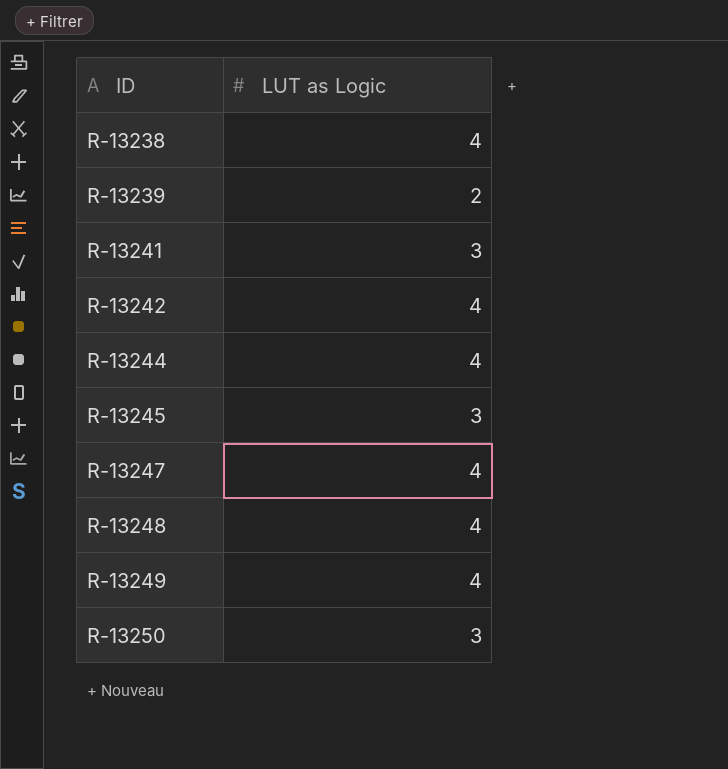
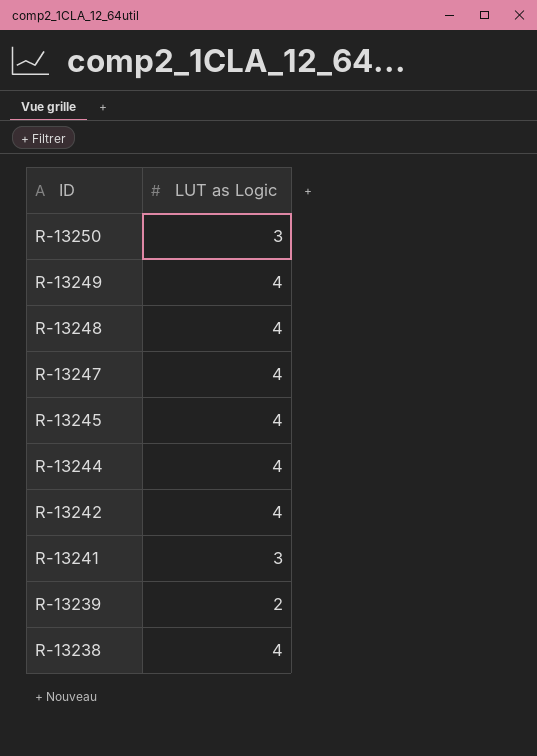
row order: ID ascending -> ID descending
R-13245 | LUT as Logic: 3 -> 4

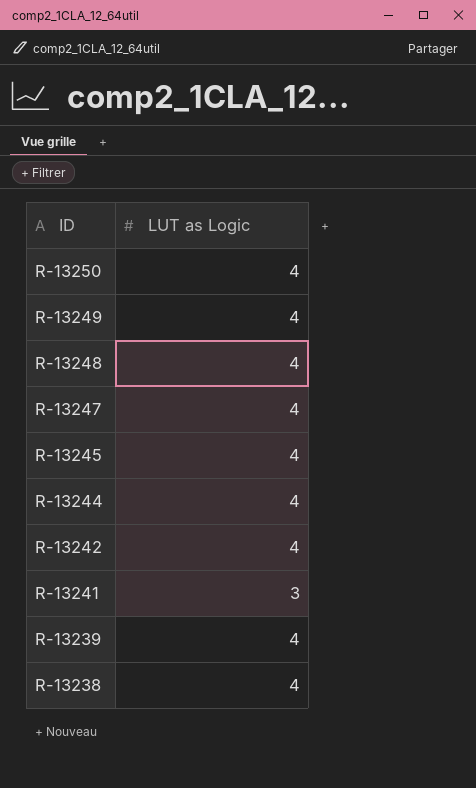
R-13250 | LUT as Logic: 3 -> 4
R-13239 | LUT as Logic: 2 -> 4

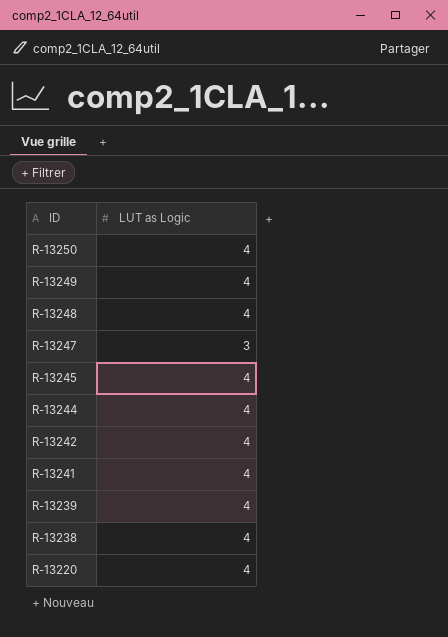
R-13247 | LUT as Logic: 4 -> 3
R-13241 | LUT as Logic: 3 -> 4
row R-13220: none -> 4

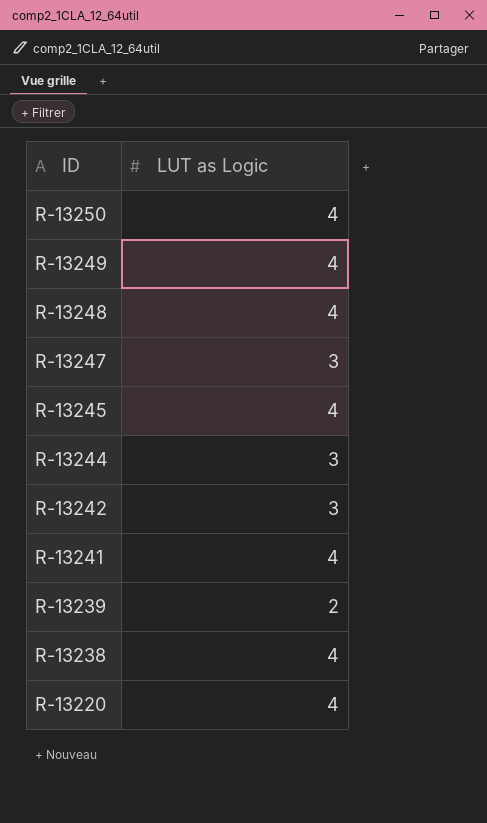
R-13244 | LUT as Logic: 4 -> 3
R-13242 | LUT as Logic: 4 -> 3
R-13239 | LUT as Logic: 4 -> 2

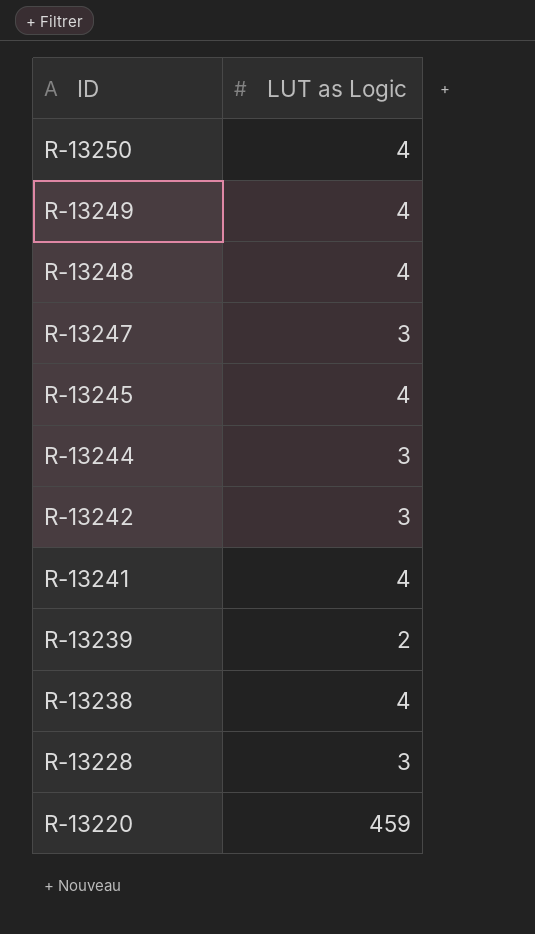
row R-13228: none -> 3
R-13220 | LUT as Logic: 4 -> 459

